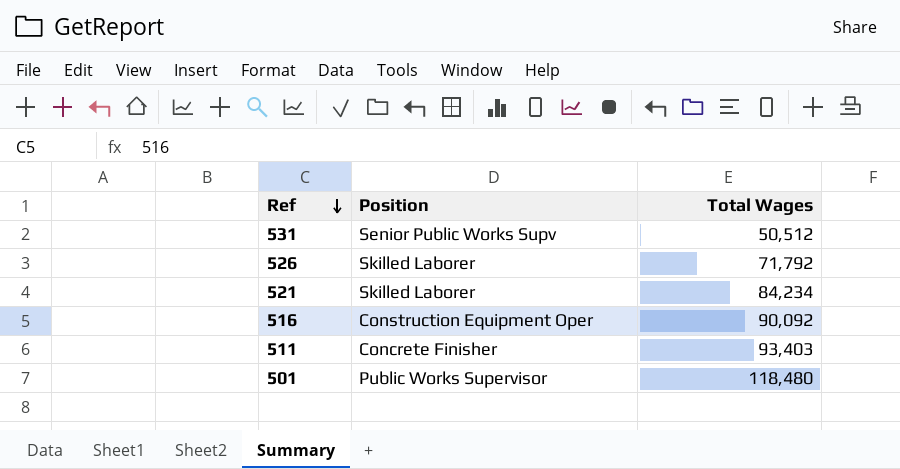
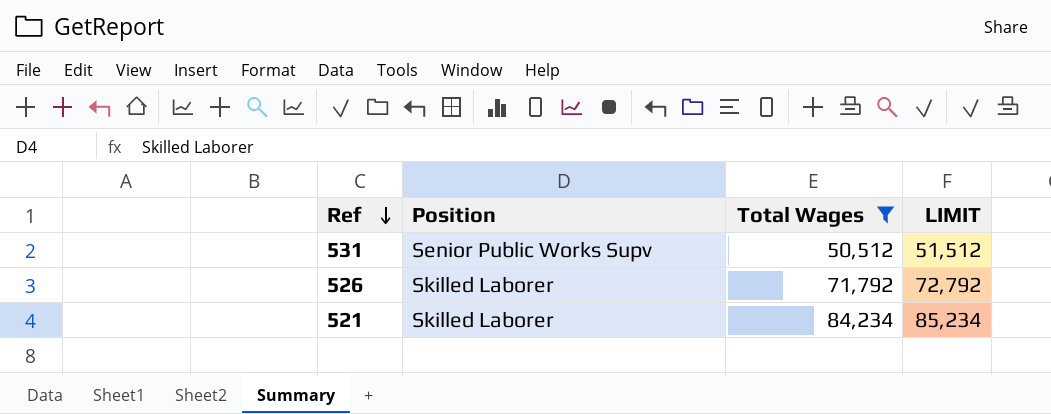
filter: none -> Total Wages <= 84,234
column LIMIT | formula: none -> [Total Wages] + 1000

